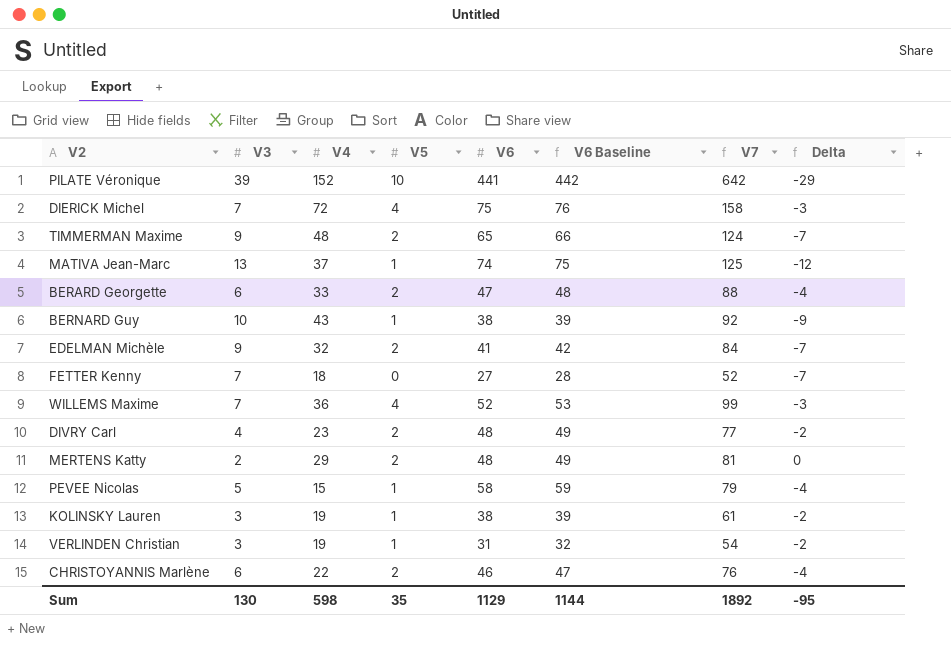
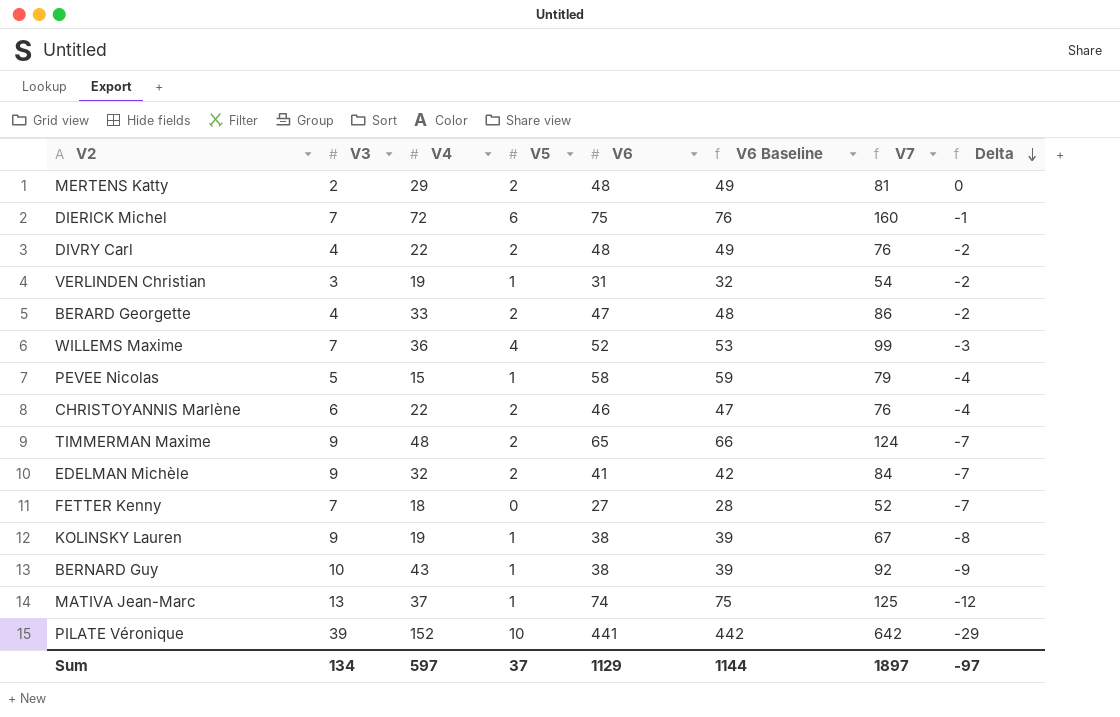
row order: none -> Delta descending
DIERICK Michel | V5: 4 -> 6
DIERICK Michel | V7: 158 -> 160
DIERICK Michel | Delta: -3 -> -1
DIVRY Carl | V4: 23 -> 22
DIVRY Carl | V7: 77 -> 76
BERARD Georgette | V3: 6 -> 4
BERARD Georgette | V7: 88 -> 86
BERARD Georgette | Delta: -4 -> -2
KOLINSKY Lauren | V3: 3 -> 9
KOLINSKY Lauren | V7: 61 -> 67
KOLINSKY Lauren | Delta: -2 -> -8
Sum | V3: 130 -> 134
Sum | V4: 598 -> 597
Sum | V5: 35 -> 37
Sum | V7: 1892 -> 1897
Sum | Delta: -95 -> -97

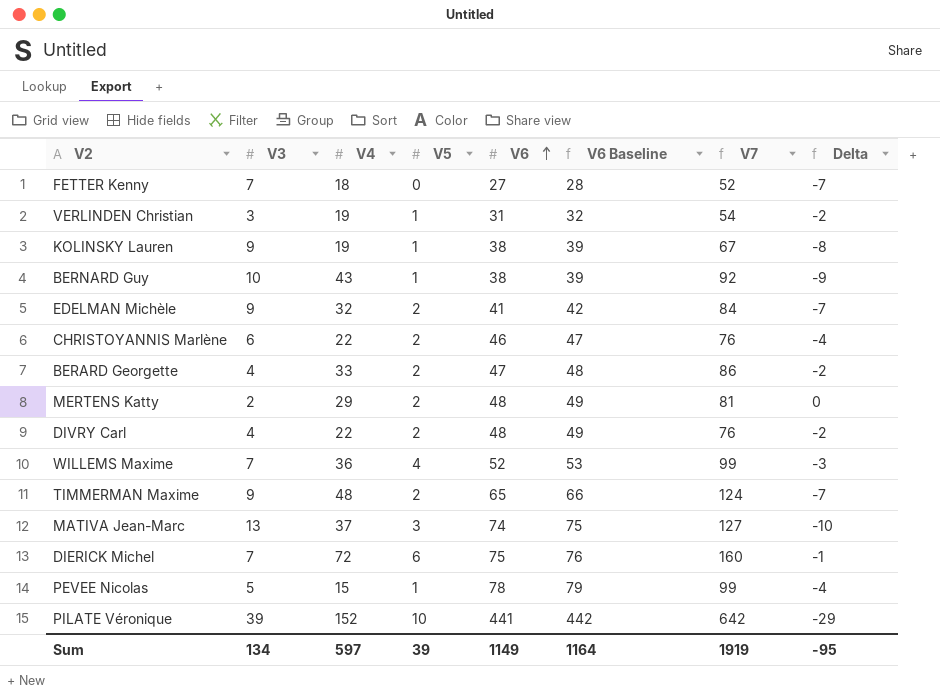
row order: Delta descending -> V6 ascending
MATIVA Jean-Marc | V5: 1 -> 3
MATIVA Jean-Marc | V7: 125 -> 127
MATIVA Jean-Marc | Delta: -12 -> -10
PEVEE Nicolas | V6: 58 -> 78
PEVEE Nicolas | V6 Baseline: 59 -> 79
PEVEE Nicolas | V7: 79 -> 99
Sum | V5: 37 -> 39
Sum | V6: 1129 -> 1149
Sum | V6 Baseline: 1144 -> 1164
Sum | V7: 1897 -> 1919
Sum | Delta: -97 -> -95

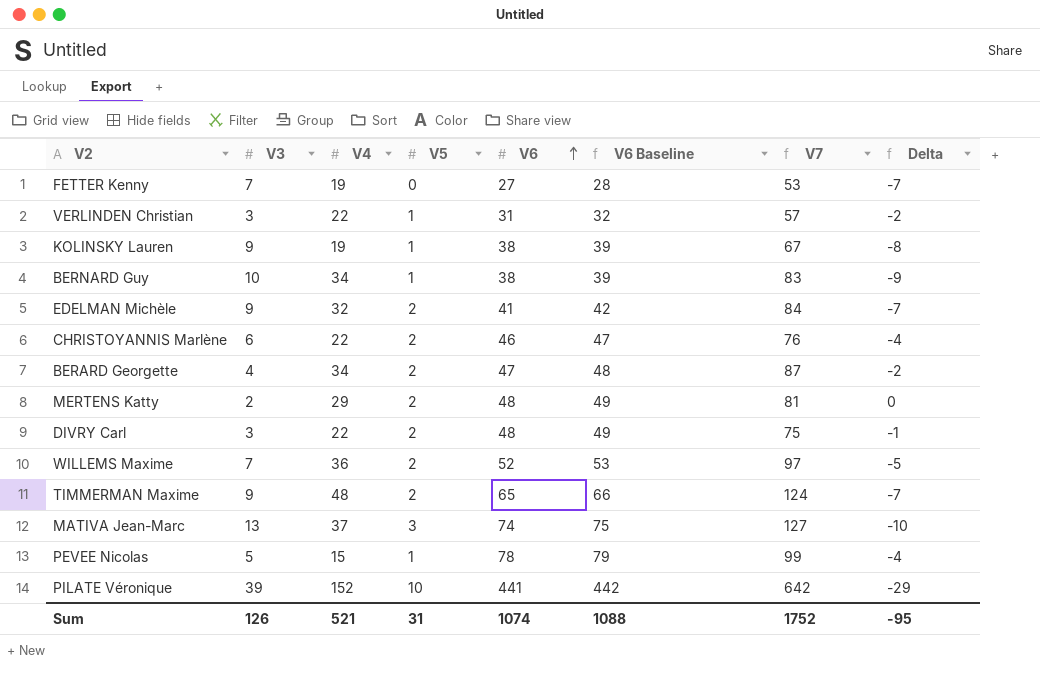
row DIERICK Michel: 7 | 72 | 6 | 75 | 76 | 160 | -1 -> none
FETTER Kenny | V4: 18 -> 19
FETTER Kenny | V7: 52 -> 53
VERLINDEN Christian | V4: 19 -> 22
VERLINDEN Christian | V7: 54 -> 57
BERNARD Guy | V4: 43 -> 34
BERNARD Guy | V7: 92 -> 83
BERARD Georgette | V4: 33 -> 34
BERARD Georgette | V7: 86 -> 87
DIVRY Carl | V3: 4 -> 3
DIVRY Carl | V7: 76 -> 75
DIVRY Carl | Delta: -2 -> -1
WILLEMS Maxime | V5: 4 -> 2
WILLEMS Maxime | V7: 99 -> 97
WILLEMS Maxime | Delta: -3 -> -5
Sum | V3: 134 -> 126
Sum | V4: 597 -> 521
Sum | V5: 39 -> 31
Sum | V6: 1149 -> 1074
Sum | V6 Baseline: 1164 -> 1088
Sum | V7: 1919 -> 1752

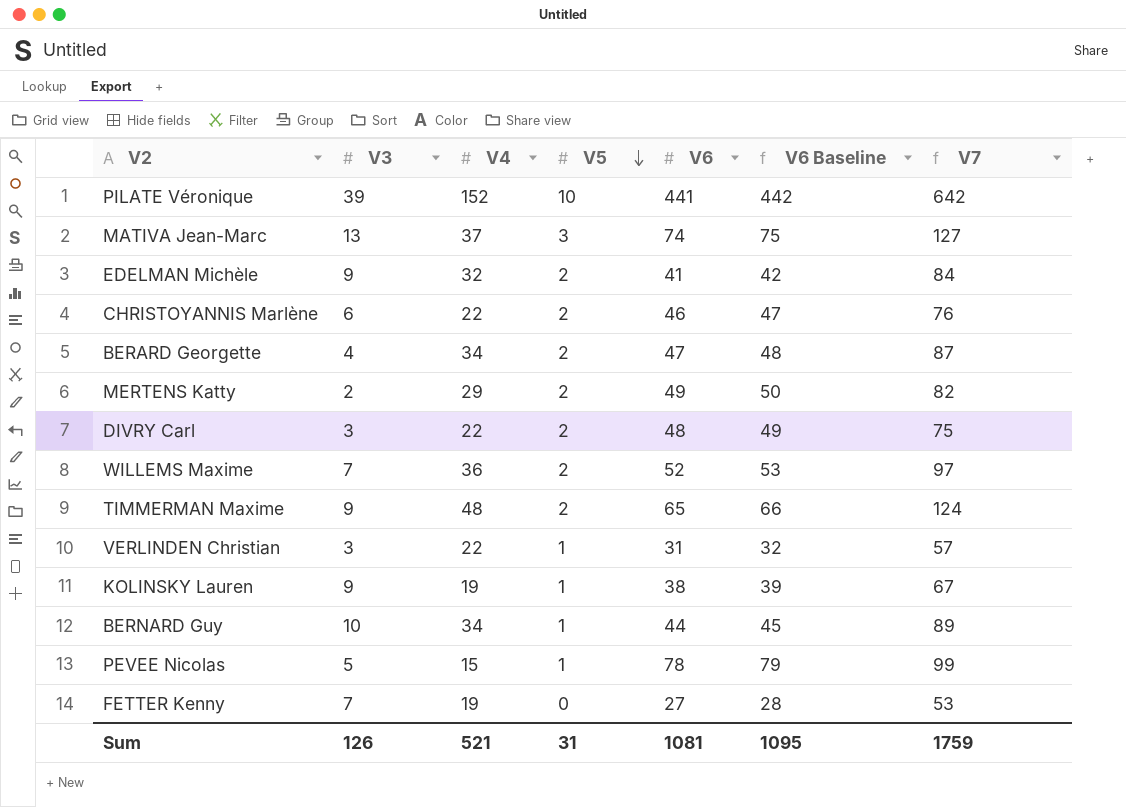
row order: V6 ascending -> V5 descending
column Delta | formula: [V5] - [V3] -> none
MERTENS Katty | V6: 48 -> 49
MERTENS Katty | V6 Baseline: 49 -> 50
MERTENS Katty | V7: 81 -> 82
BERNARD Guy | V6: 38 -> 44
BERNARD Guy | V6 Baseline: 39 -> 45
BERNARD Guy | V7: 83 -> 89
Sum | V6: 1074 -> 1081
Sum | V6 Baseline: 1088 -> 1095
Sum | V7: 1752 -> 1759

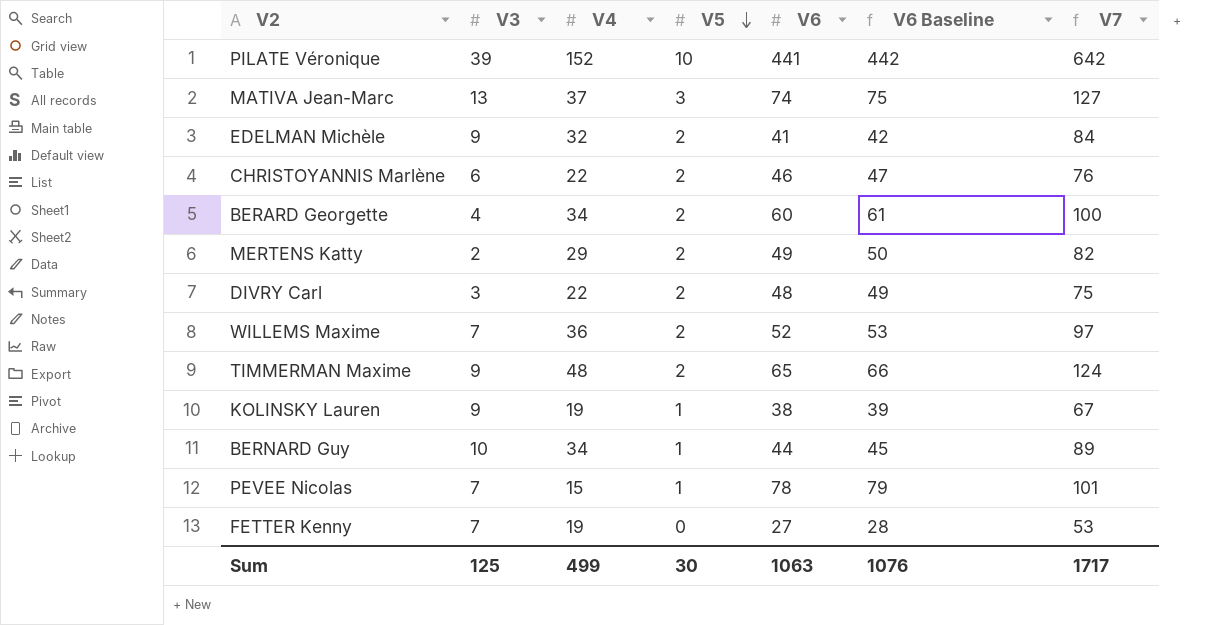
row VERLINDEN Christian: 3 | 22 | 1 | 31 | 32 | 57 -> none
BERARD Georgette | V6: 47 -> 60
BERARD Georgette | V6 Baseline: 48 -> 61
BERARD Georgette | V7: 87 -> 100
PEVEE Nicolas | V3: 5 -> 7
PEVEE Nicolas | V7: 99 -> 101
Sum | V3: 126 -> 125
Sum | V4: 521 -> 499
Sum | V5: 31 -> 30
Sum | V6: 1081 -> 1063
Sum | V6 Baseline: 1095 -> 1076
Sum | V7: 1759 -> 1717

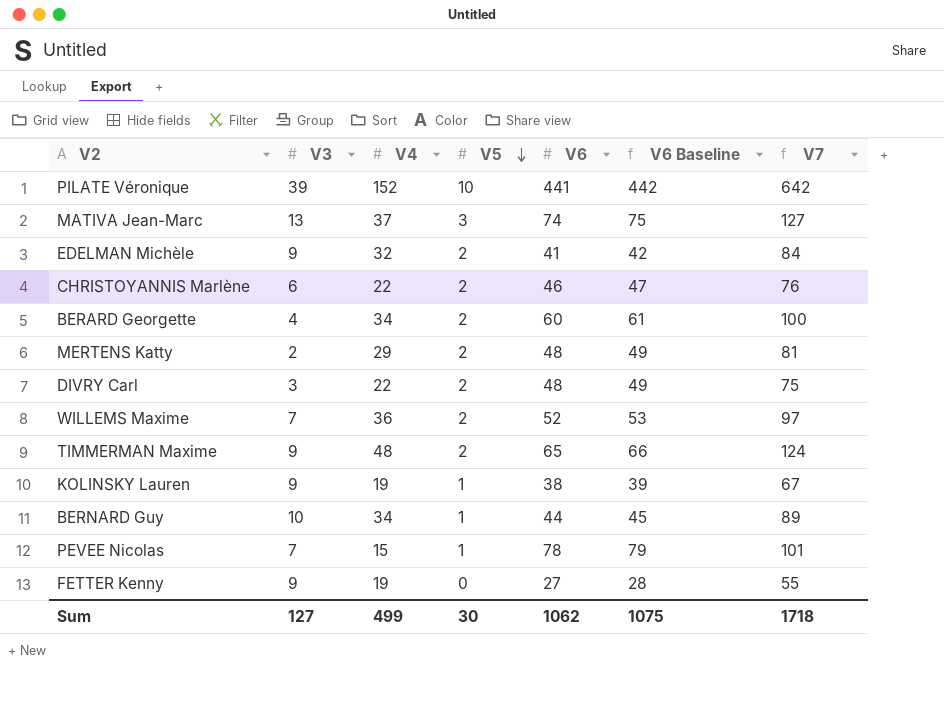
MERTENS Katty | V6: 49 -> 48
MERTENS Katty | V6 Baseline: 50 -> 49
MERTENS Katty | V7: 82 -> 81
FETTER Kenny | V3: 7 -> 9
FETTER Kenny | V7: 53 -> 55
Sum | V3: 125 -> 127
Sum | V6: 1063 -> 1062
Sum | V6 Baseline: 1076 -> 1075
Sum | V7: 1717 -> 1718

